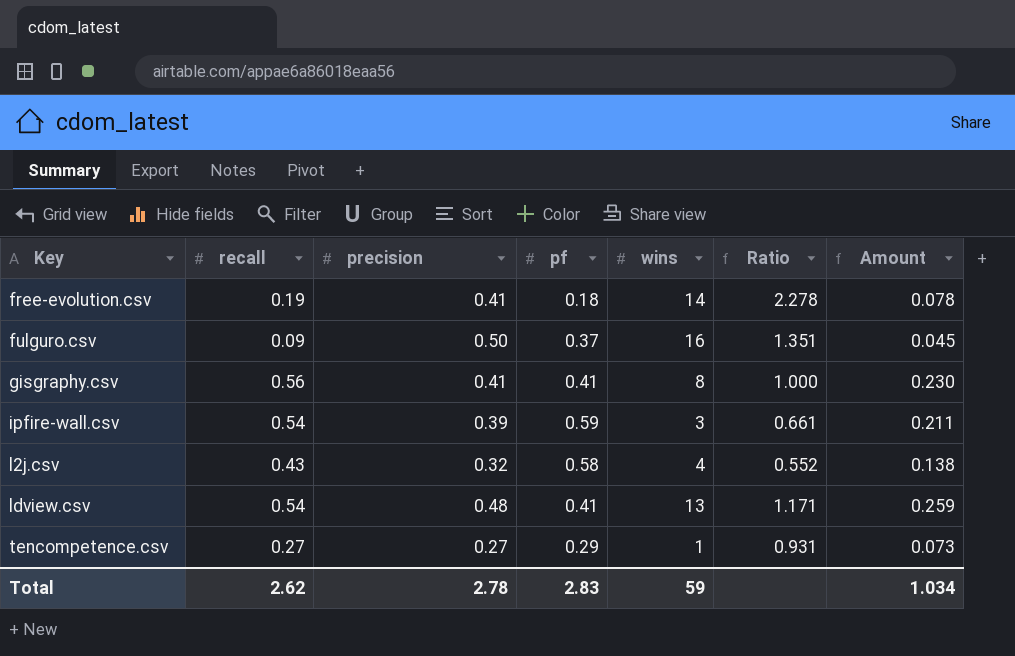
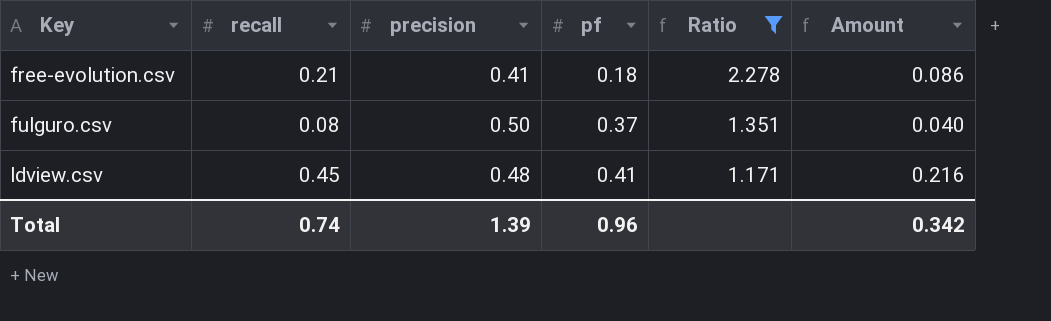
filter: none -> Ratio >= 1.171
column wins | position: 5 -> none
free-evolution.csv | recall: 0.19 -> 0.21
free-evolution.csv | Amount: 0.078 -> 0.086
fulguro.csv | recall: 0.09 -> 0.08
fulguro.csv | Amount: 0.045 -> 0.040
ldview.csv | recall: 0.54 -> 0.45
ldview.csv | Amount: 0.259 -> 0.216
Total | recall: 2.62 -> 0.74
Total | precision: 2.78 -> 1.39
Total | pf: 2.83 -> 0.96
Total | Amount: 1.034 -> 0.342

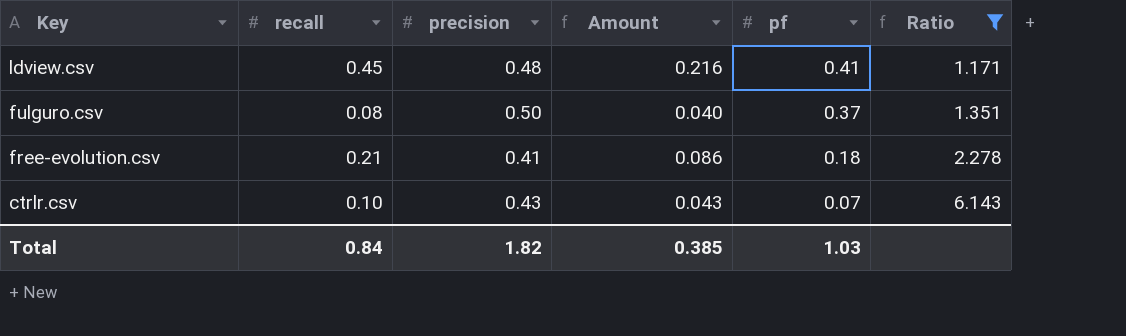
row order: Key ascending -> Key descending
column Amount | position: 6 -> 4
row ctrlr.csv: none -> 0.10 | 0.43 | 0.043 | 0.07 | 6.143
Total | recall: 0.74 -> 0.84
Total | precision: 1.39 -> 1.82
Total | Amount: 0.342 -> 0.385
Total | pf: 0.96 -> 1.03

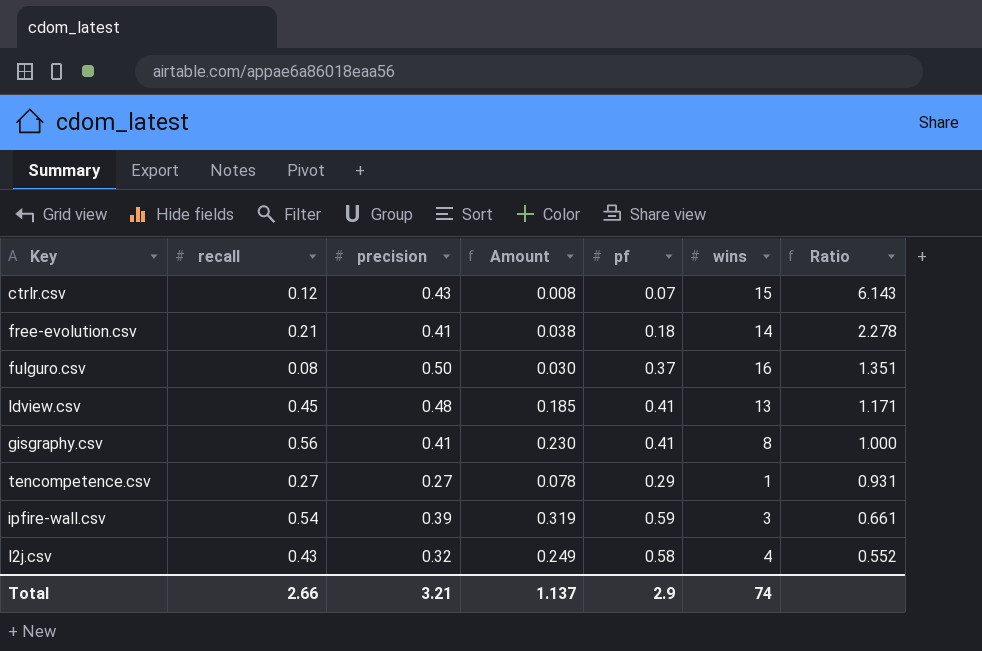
filter: Ratio >= 1.171 -> none
row order: Key descending -> Ratio descending
column Amount | formula: [recall] * [precision] -> [recall] * [pf]
column wins | position: none -> 6
ctrlr.csv | recall: 0.10 -> 0.12
Total | recall: 0.84 -> 2.66
Total | precision: 1.82 -> 3.21
Total | Amount: 0.385 -> 1.137
Total | pf: 1.03 -> 2.9

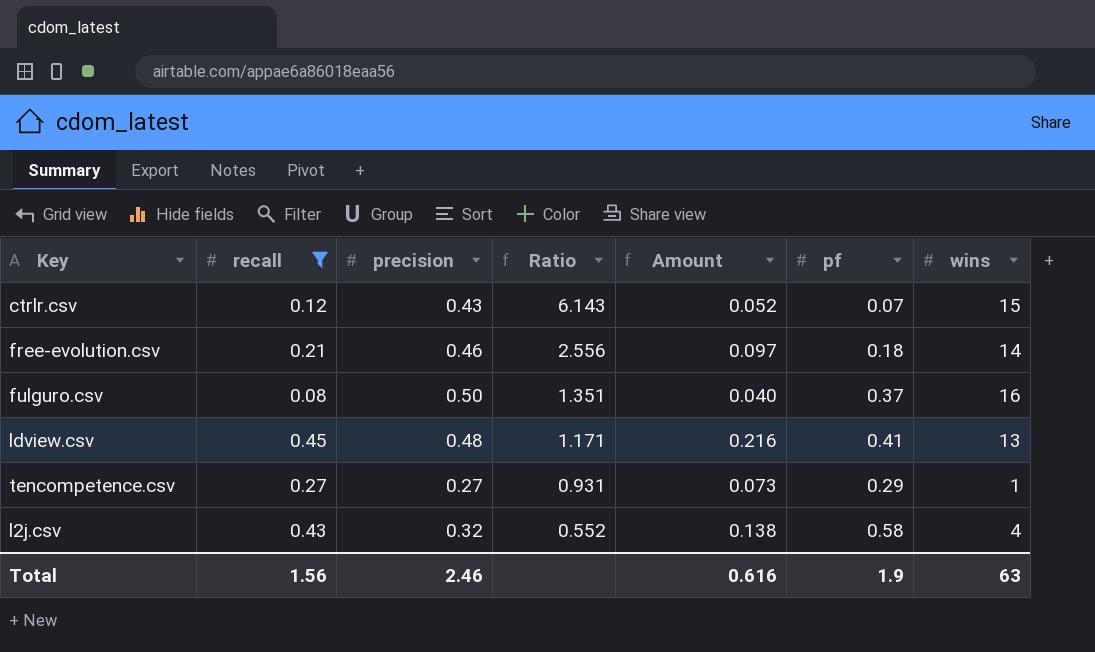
filter: none -> recall <= 0.45
column Ratio | position: 7 -> 4
column Amount | formula: [recall] * [pf] -> [recall] * [precision]
free-evolution.csv | precision: 0.41 -> 0.46
free-evolution.csv | Ratio: 2.278 -> 2.556
Total | recall: 2.66 -> 1.56
Total | precision: 3.21 -> 2.46
Total | Amount: 1.137 -> 0.616
Total | pf: 2.9 -> 1.9
Total | wins: 74 -> 63

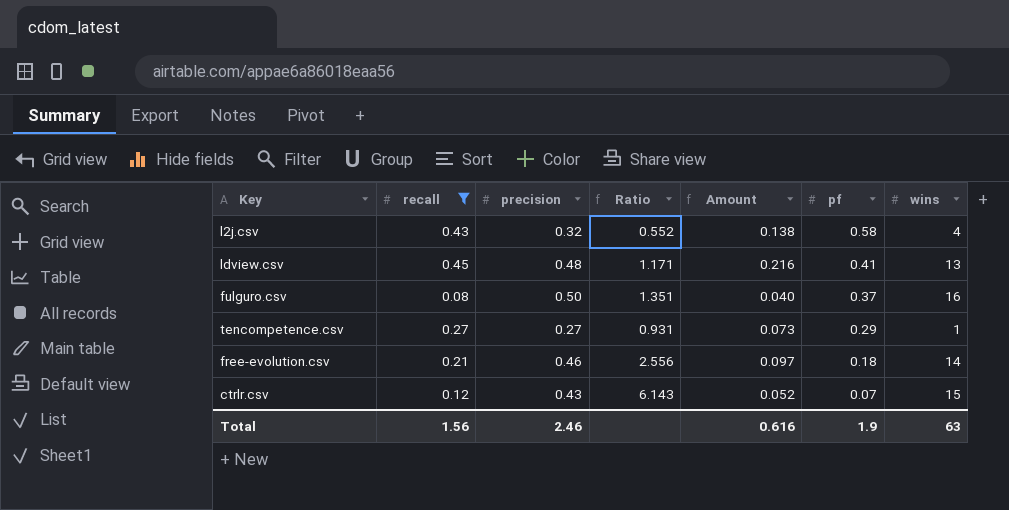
row order: Ratio descending -> pf descending

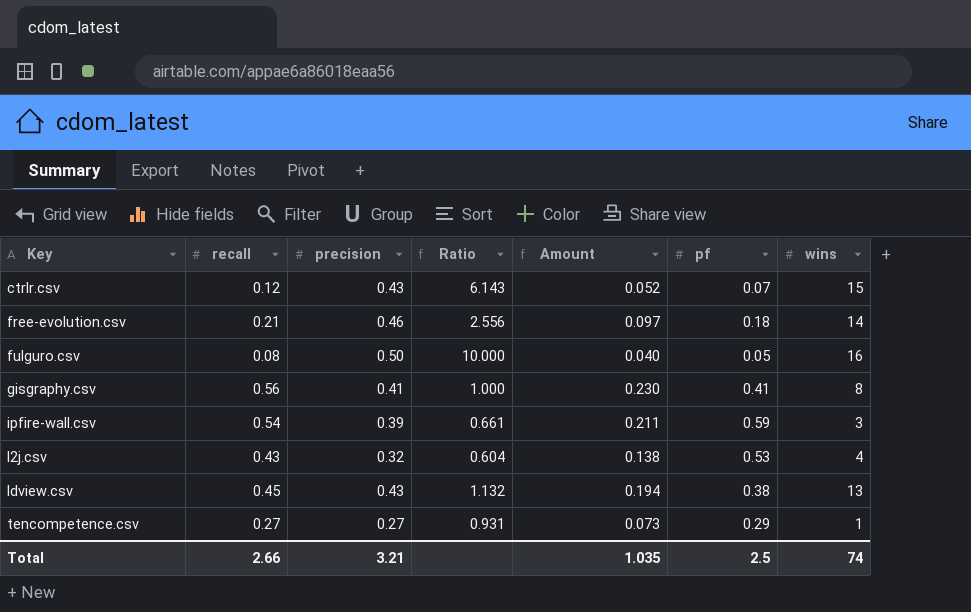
filter: recall <= 0.45 -> none
row order: pf descending -> Key ascending
fulguro.csv | Ratio: 1.351 -> 10.000
fulguro.csv | pf: 0.37 -> 0.05
l2j.csv | Ratio: 0.552 -> 0.604
l2j.csv | pf: 0.58 -> 0.53
ldview.csv | precision: 0.48 -> 0.43
ldview.csv | Ratio: 1.171 -> 1.132
ldview.csv | Amount: 0.216 -> 0.194
ldview.csv | pf: 0.41 -> 0.38
Total | recall: 1.56 -> 2.66
Total | precision: 2.46 -> 3.21
Total | Amount: 0.616 -> 1.035
Total | pf: 1.9 -> 2.5
Total | wins: 63 -> 74

